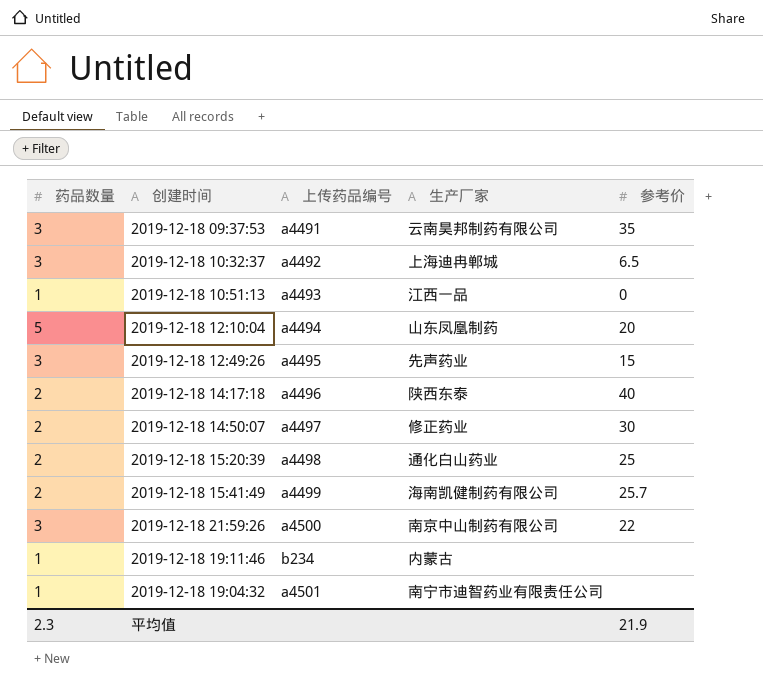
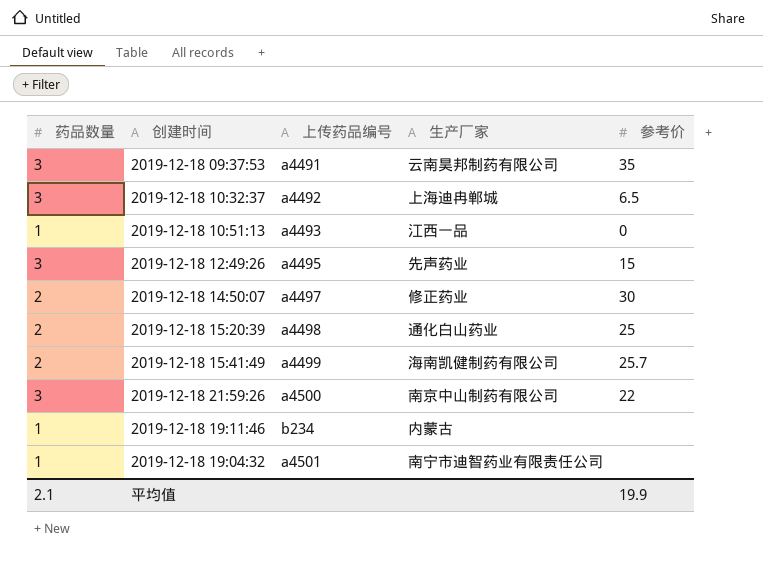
row 2019-12-18 12:10:04: 5 | a4494 | 山东凤凰制药 | 20 -> none
row 2019-12-18 14:17:18: 2 | a4496 | 陕西东泰 | 40 -> none
平均值 | 药品数量: 2.3 -> 2.1
平均值 | 参考价: 21.9 -> 19.9

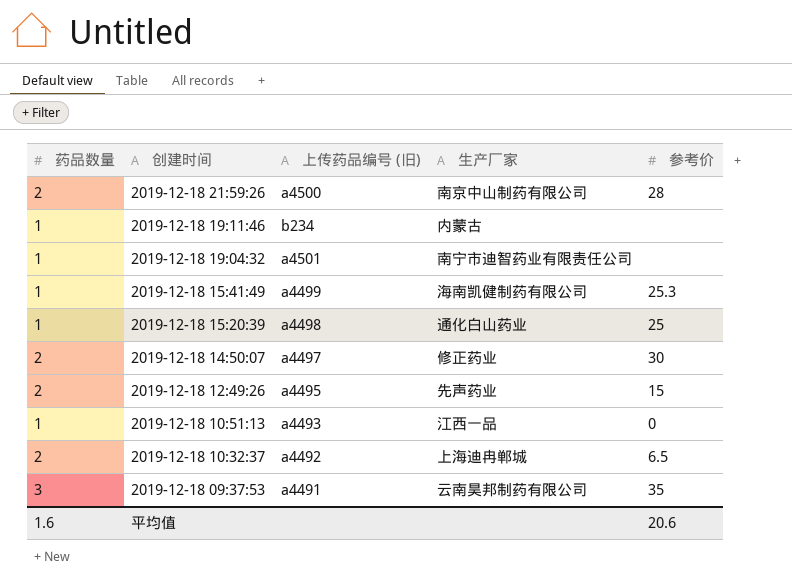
row order: none -> 创建时间 descending
column name: 上传药品编号 -> 上传药品编号 (旧)
2019-12-18 21:59:26 | 药品数量: 3 -> 2
2019-12-18 21:59:26 | 参考价: 22 -> 28
2019-12-18 15:41:49 | 药品数量: 2 -> 1
2019-12-18 15:41:49 | 参考价: 25.7 -> 25.3
2019-12-18 15:20:39 | 药品数量: 2 -> 1
2019-12-18 12:49:26 | 药品数量: 3 -> 2
2019-12-18 10:32:37 | 药品数量: 3 -> 2
平均值 | 药品数量: 2.1 -> 1.6
平均值 | 参考价: 19.9 -> 20.6

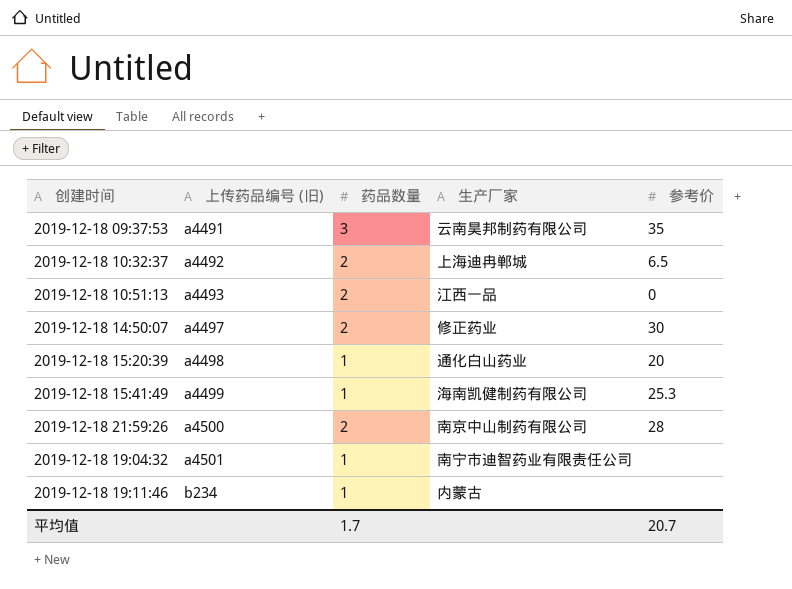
row order: 创建时间 descending -> 上传药品编号 (旧) ascending
column 药品数量 | position: 1 -> 3
row 2019-12-18 12:49:26: 2 | a4495 | 先声药业 | 15 -> none
2019-12-18 10:51:13 | 药品数量: 1 -> 2
2019-12-18 15:20:39 | 参考价: 25 -> 20
平均值 | 药品数量: 1.6 -> 1.7
平均值 | 参考价: 20.6 -> 20.7

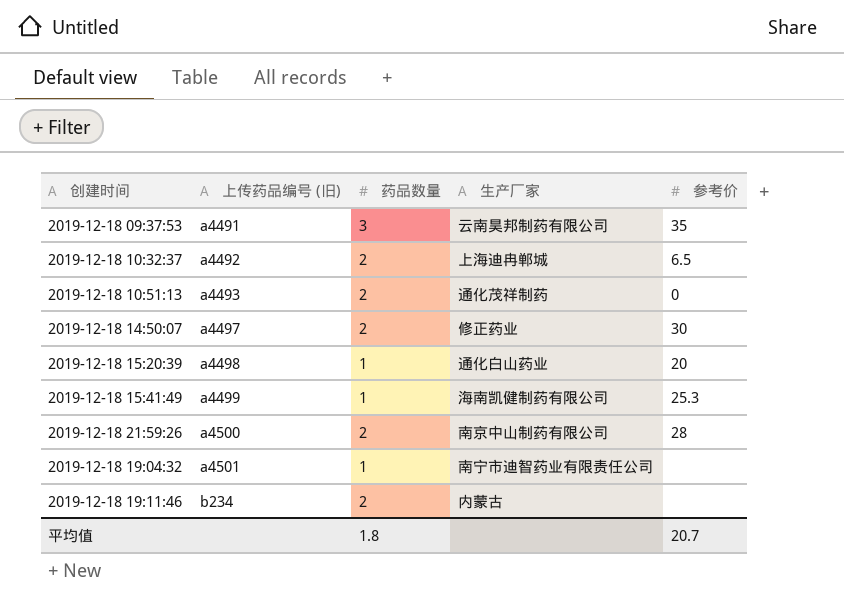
2019-12-18 10:51:13 | 生产厂家: 江西一品 -> 通化茂祥制药
2019-12-18 19:11:46 | 药品数量: 1 -> 2
平均值 | 药品数量: 1.7 -> 1.8

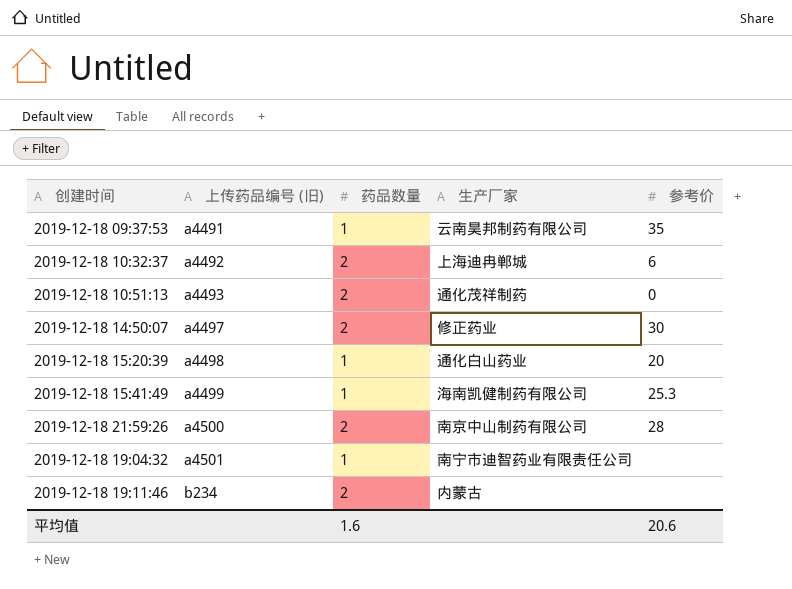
2019-12-18 09:37:53 | 药品数量: 3 -> 1
2019-12-18 10:32:37 | 参考价: 6.5 -> 6
平均值 | 药品数量: 1.8 -> 1.6
平均值 | 参考价: 20.7 -> 20.6

